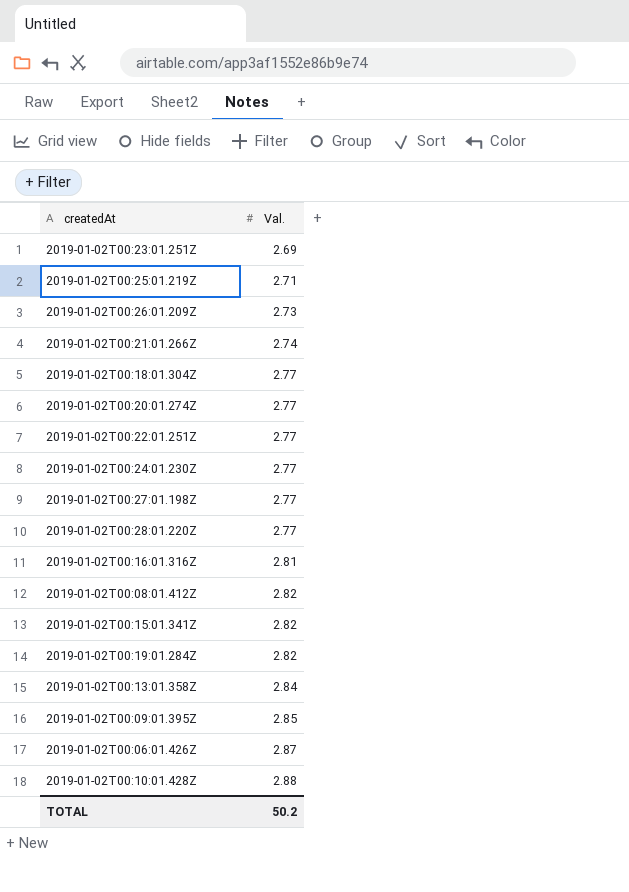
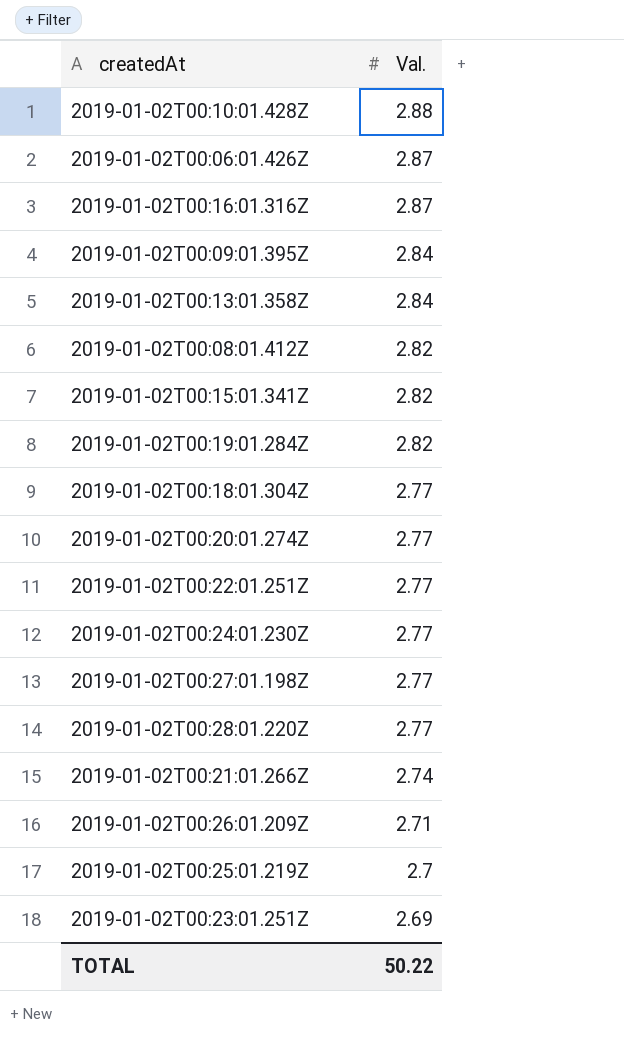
row order: Val. ascending -> Val. descending
2019-01-02T00:16:01.316Z | Val.: 2.81 -> 2.87
2019-01-02T00:09:01.395Z | Val.: 2.85 -> 2.84
2019-01-02T00:26:01.209Z | Val.: 2.73 -> 2.71
2019-01-02T00:25:01.219Z | Val.: 2.71 -> 2.7
TOTAL | Val.: 50.2 -> 50.22

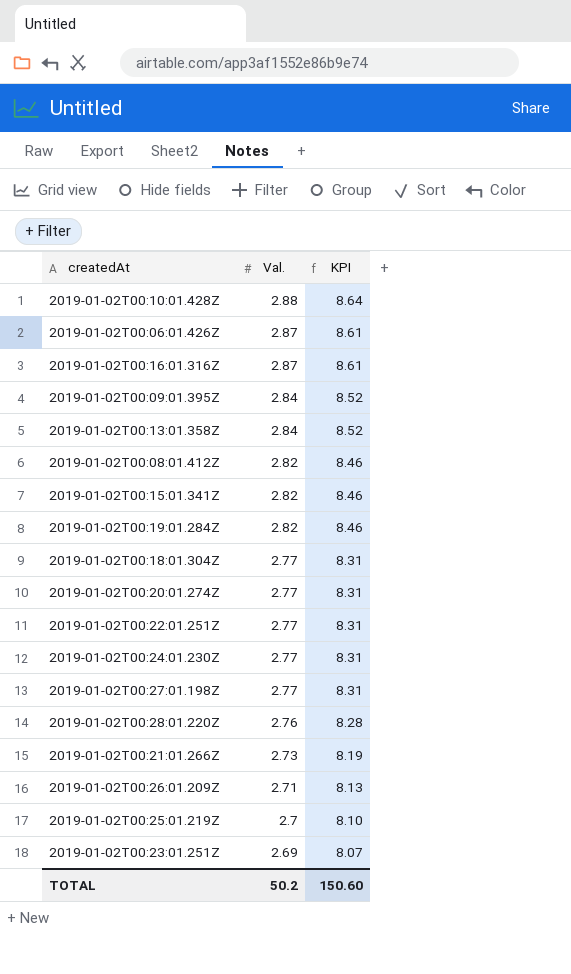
column KPI | formula: none -> [Val.] * 3
2019-01-02T00:28:01.220Z | Val.: 2.77 -> 2.76
2019-01-02T00:21:01.266Z | Val.: 2.74 -> 2.73
TOTAL | Val.: 50.22 -> 50.2

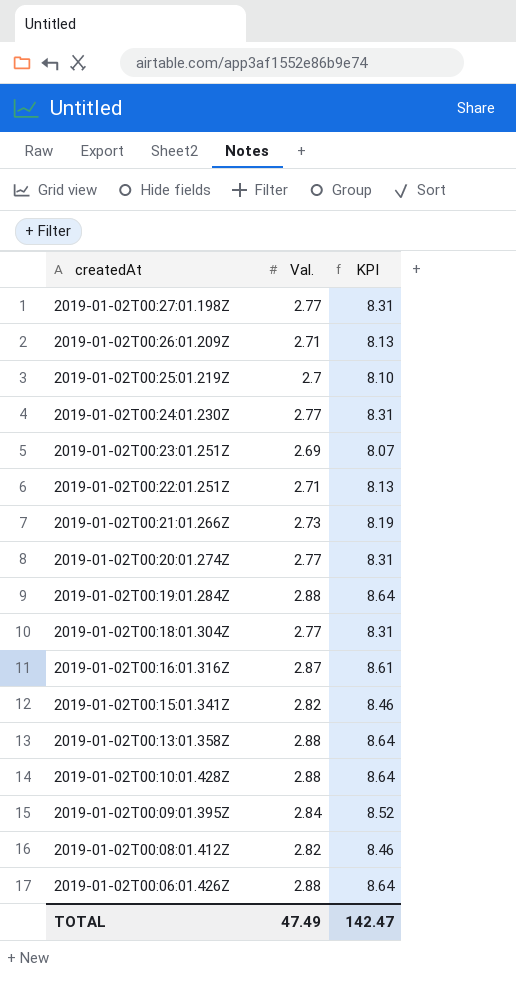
row order: Val. descending -> createdAt descending
row 2019-01-02T00:28:01.220Z: 2.76 | 8.28 -> none
2019-01-02T00:22:01.251Z | Val.: 2.77 -> 2.71
2019-01-02T00:22:01.251Z | KPI: 8.31 -> 8.13
2019-01-02T00:19:01.284Z | Val.: 2.82 -> 2.88
2019-01-02T00:19:01.284Z | KPI: 8.46 -> 8.64
2019-01-02T00:13:01.358Z | Val.: 2.84 -> 2.88
2019-01-02T00:13:01.358Z | KPI: 8.52 -> 8.64
2019-01-02T00:06:01.426Z | Val.: 2.87 -> 2.88
2019-01-02T00:06:01.426Z | KPI: 8.61 -> 8.64
TOTAL | Val.: 50.2 -> 47.49
TOTAL | KPI: 150.60 -> 142.47

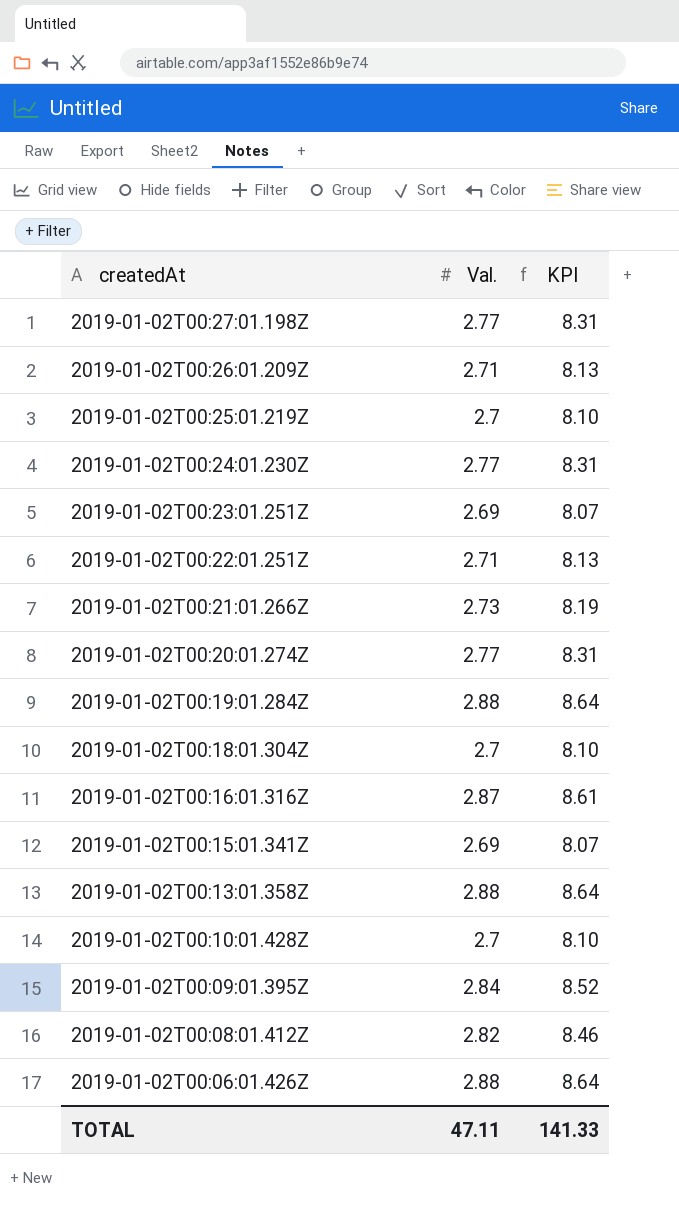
2019-01-02T00:18:01.304Z | Val.: 2.77 -> 2.7
2019-01-02T00:18:01.304Z | KPI: 8.31 -> 8.10
2019-01-02T00:15:01.341Z | Val.: 2.82 -> 2.69
2019-01-02T00:15:01.341Z | KPI: 8.46 -> 8.07
2019-01-02T00:10:01.428Z | Val.: 2.88 -> 2.7
2019-01-02T00:10:01.428Z | KPI: 8.64 -> 8.10
TOTAL | Val.: 47.49 -> 47.11
TOTAL | KPI: 142.47 -> 141.33

